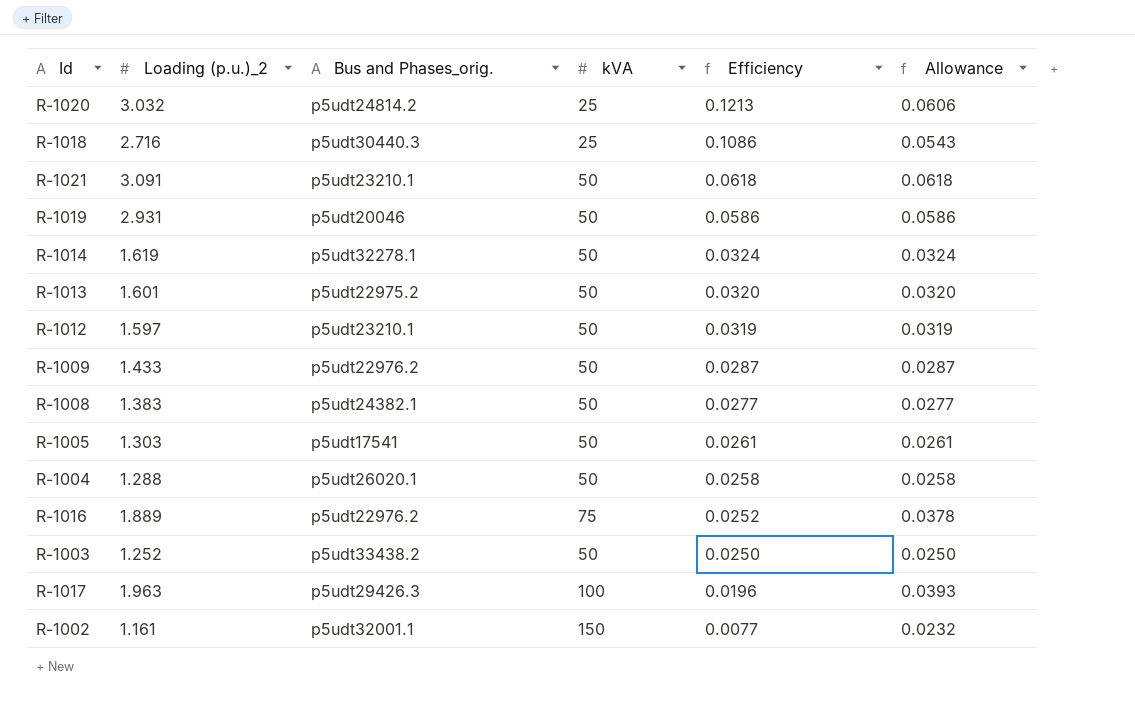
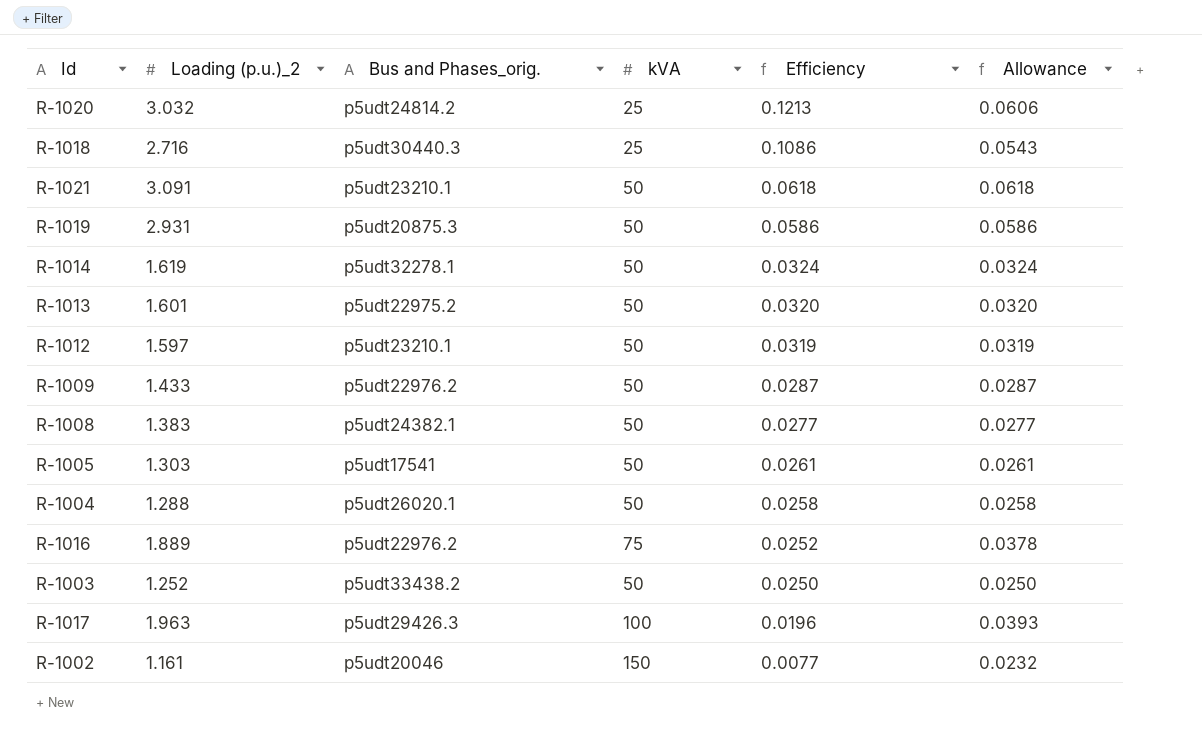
R-1019 | Bus and Phases_orig.: p5udt20046 -> p5udt20875.3
R-1002 | Bus and Phases_orig.: p5udt32001.1 -> p5udt20046

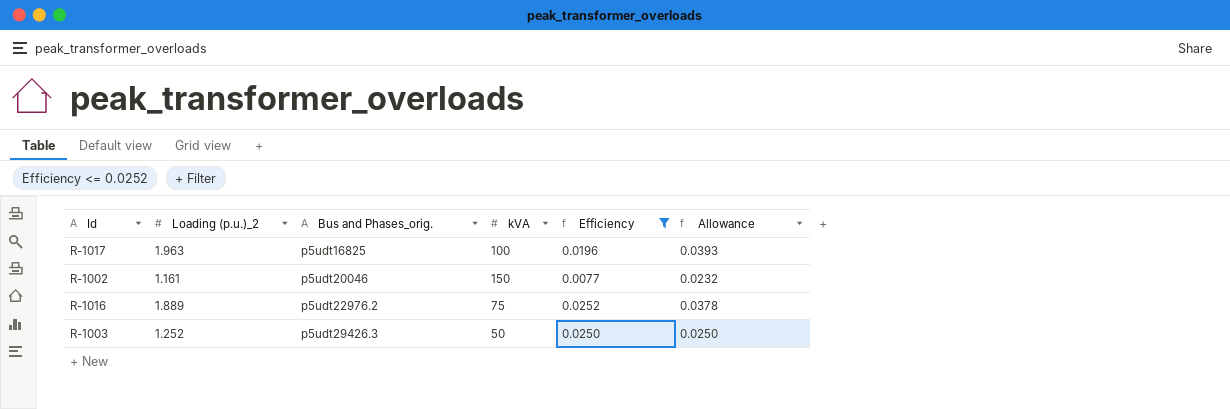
filter: none -> Efficiency <= 0.0252
row order: Efficiency descending -> Bus and Phases_orig. ascending
R-1017 | Bus and Phases_orig.: p5udt29426.3 -> p5udt16825
R-1003 | Bus and Phases_orig.: p5udt33438.2 -> p5udt29426.3

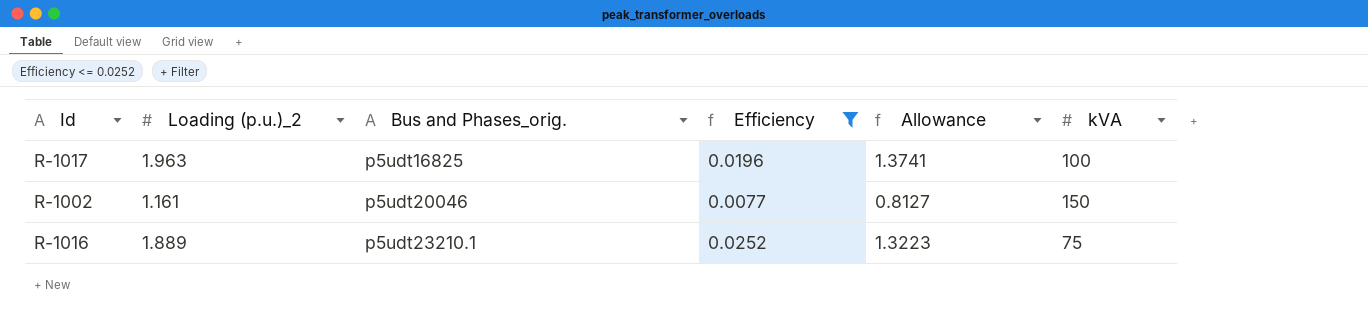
column Allowance | formula: [Loading (p.u.)_2] * 0.02 -> [Loading (p.u.)_2] * 0.7
column kVA | position: 4 -> 6
row R-1003: 1.252 | p5udt29426.3 | 50 | 0.0250 | 0.0250 -> none
R-1016 | Bus and Phases_orig.: p5udt22976.2 -> p5udt23210.1

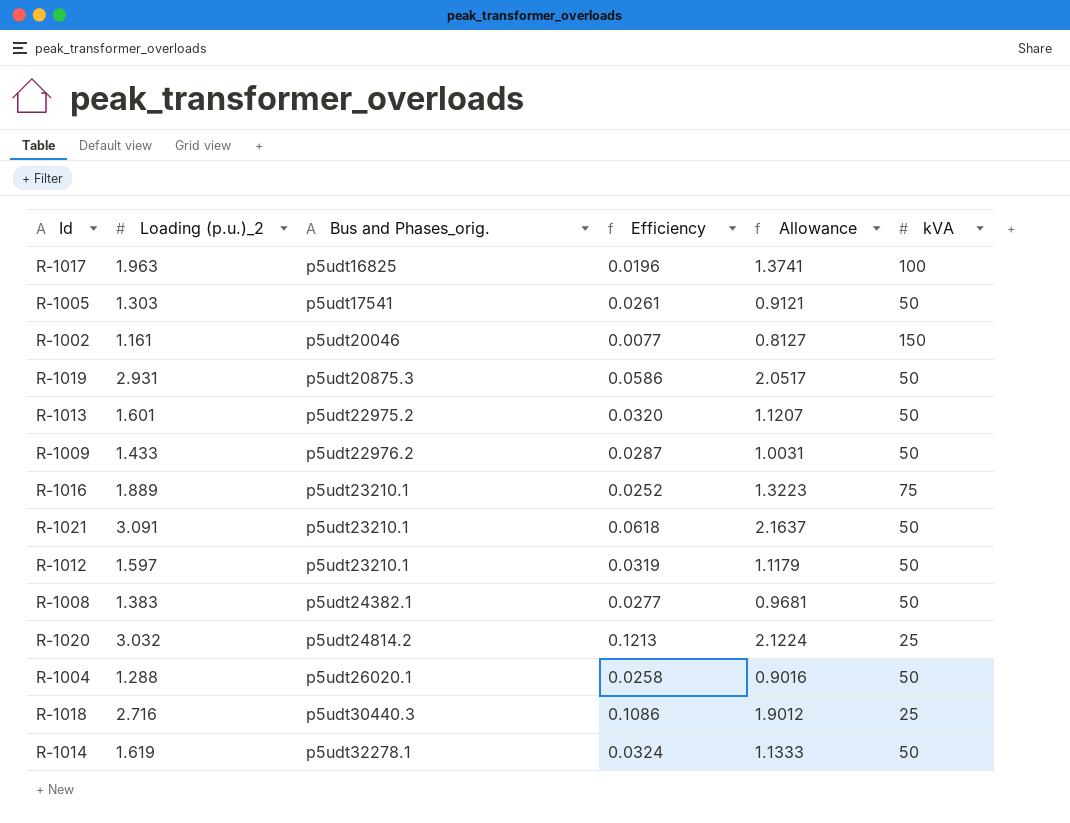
filter: Efficiency <= 0.0252 -> none

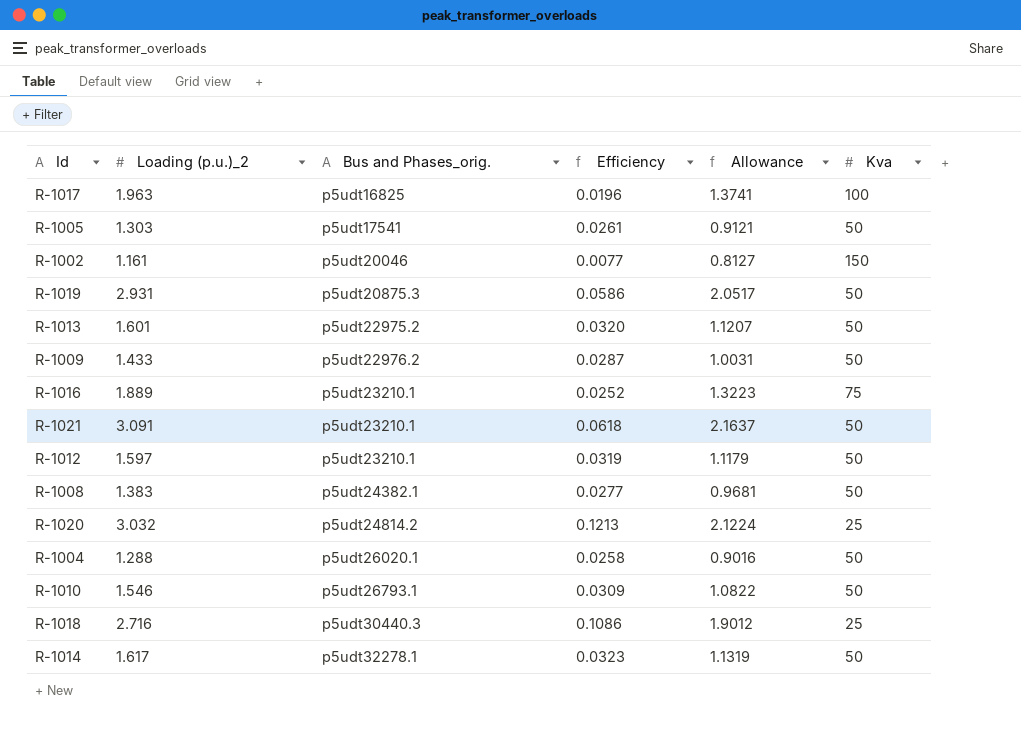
column name: kVA -> Kva
row R-1010: none -> 1.546 | p5udt26793.1 | 0.0309 | 1.0822 | 50
R-1014 | Loading (p.u.)_2: 1.619 -> 1.617
R-1014 | Efficiency: 0.0324 -> 0.0323
R-1014 | Allowance: 1.1333 -> 1.1319

